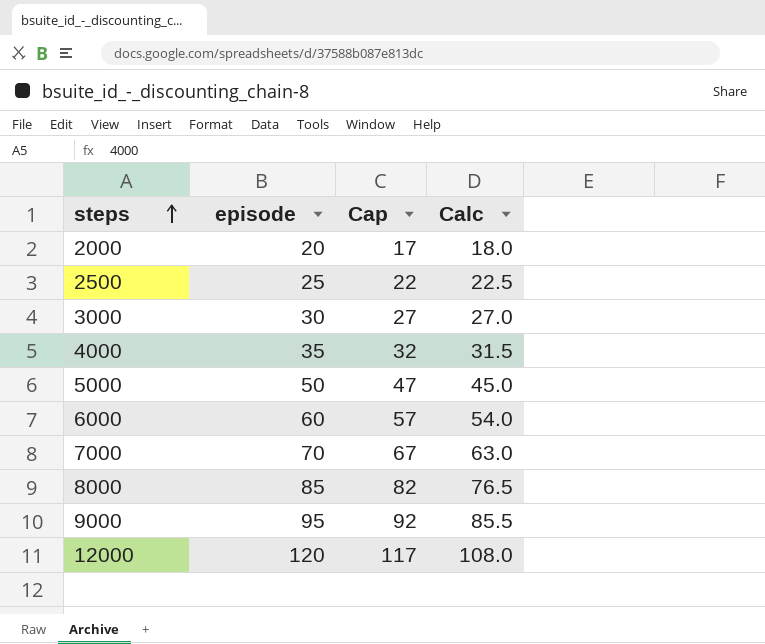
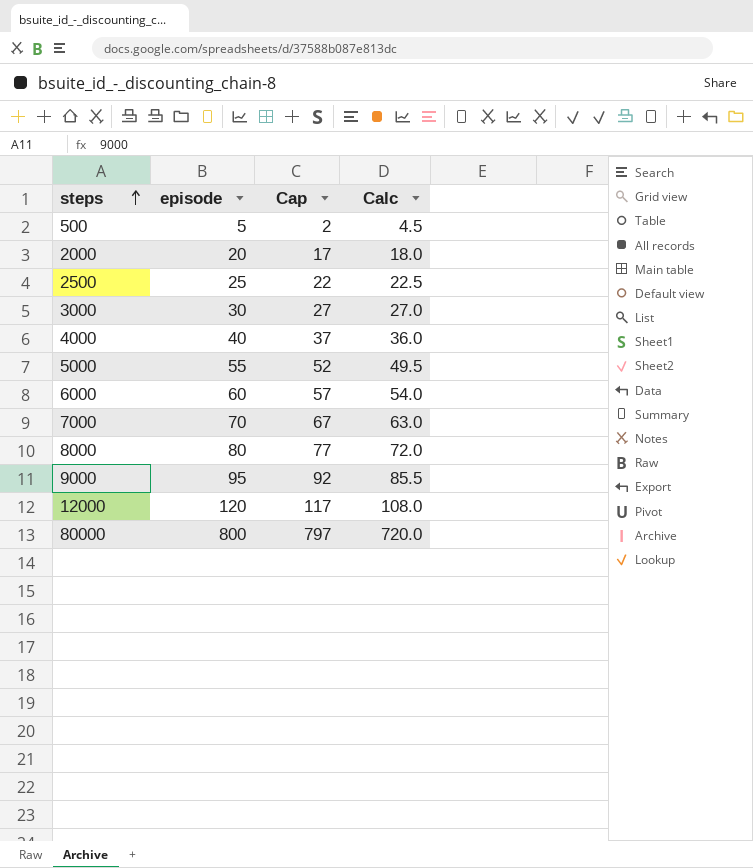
row 500: none -> 5 | 2 | 4.5
4000 | episode: 35 -> 40
4000 | Cap: 32 -> 37
4000 | Calc: 31.5 -> 36.0
5000 | episode: 50 -> 55
5000 | Cap: 47 -> 52
5000 | Calc: 45.0 -> 49.5
8000 | episode: 85 -> 80
8000 | Cap: 82 -> 77
8000 | Calc: 76.5 -> 72.0
row 80000: none -> 800 | 797 | 720.0

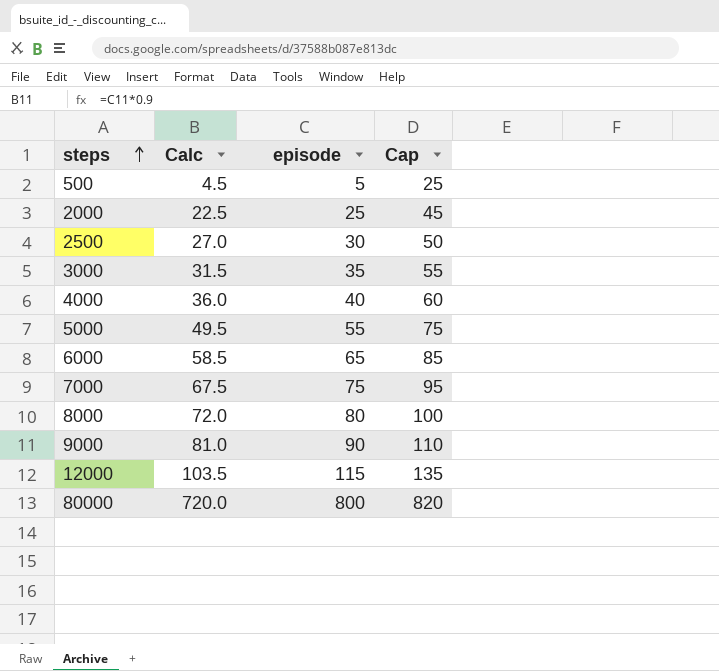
column Calc | position: 4 -> 2
column Cap | formula: [episode] - 3 -> [episode] + 20
2000 | Calc: 18.0 -> 22.5
2000 | episode: 20 -> 25
2500 | Calc: 22.5 -> 27.0
2500 | episode: 25 -> 30
3000 | Calc: 27.0 -> 31.5
3000 | episode: 30 -> 35
6000 | Calc: 54.0 -> 58.5
6000 | episode: 60 -> 65
7000 | Calc: 63.0 -> 67.5
7000 | episode: 70 -> 75
9000 | Calc: 85.5 -> 81.0
9000 | episode: 95 -> 90
12000 | Calc: 108.0 -> 103.5
12000 | episode: 120 -> 115

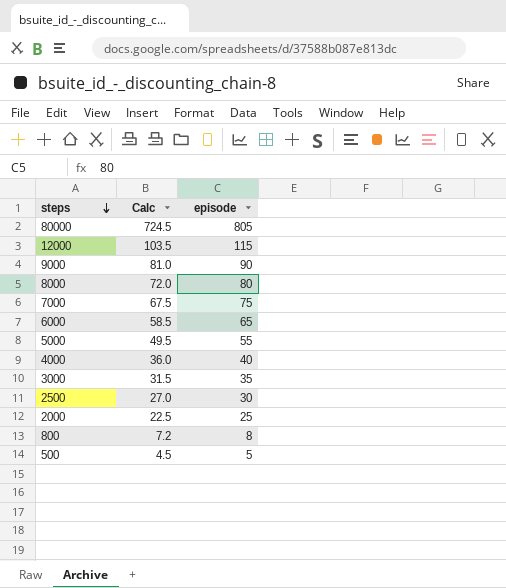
row order: steps ascending -> steps descending
column Cap | formula: [episode] + 20 -> none
80000 | Calc: 720.0 -> 724.5
80000 | episode: 800 -> 805
row 800: none -> 7.2 | 8

